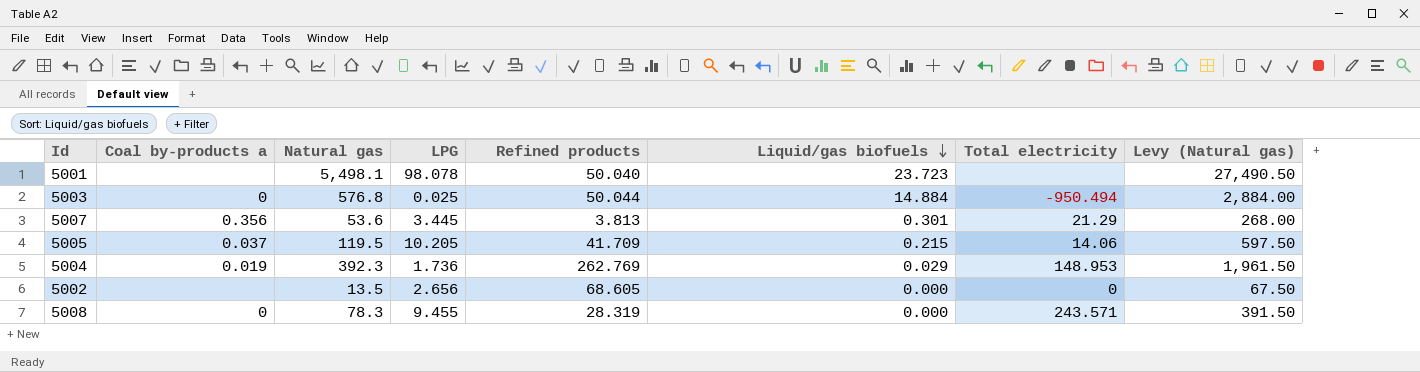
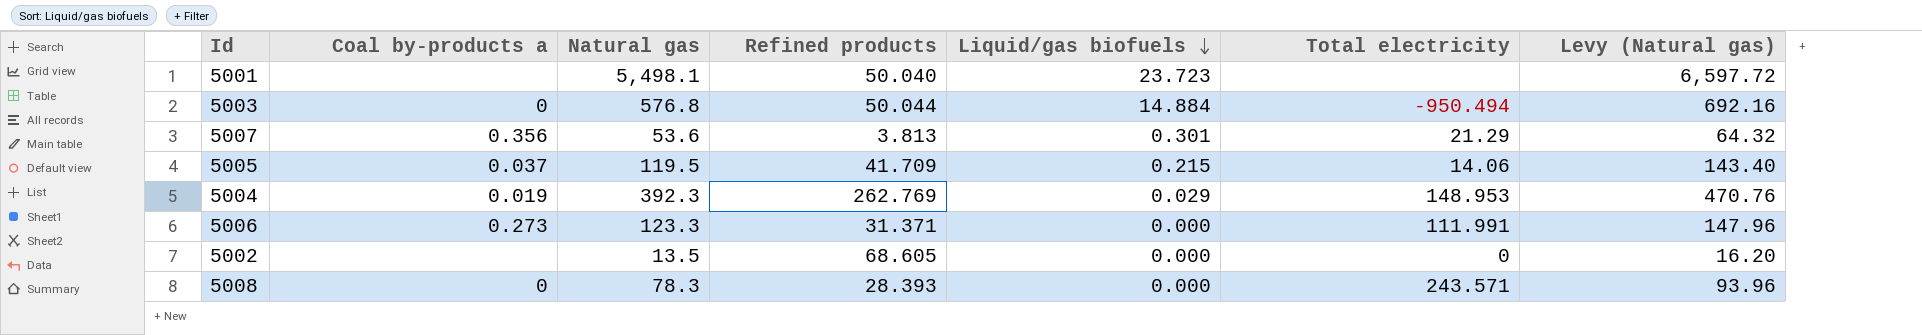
column LPG | position: 4 -> none
column Levy (Natural gas) | formula: [Natural gas] * 5 -> [Natural gas] * 1.2
row 5006: none -> 0.273 | 123.3 | 31.371 | 0.000 | 111.991 | 147.96
5008 | Refined products: 28.319 -> 28.393

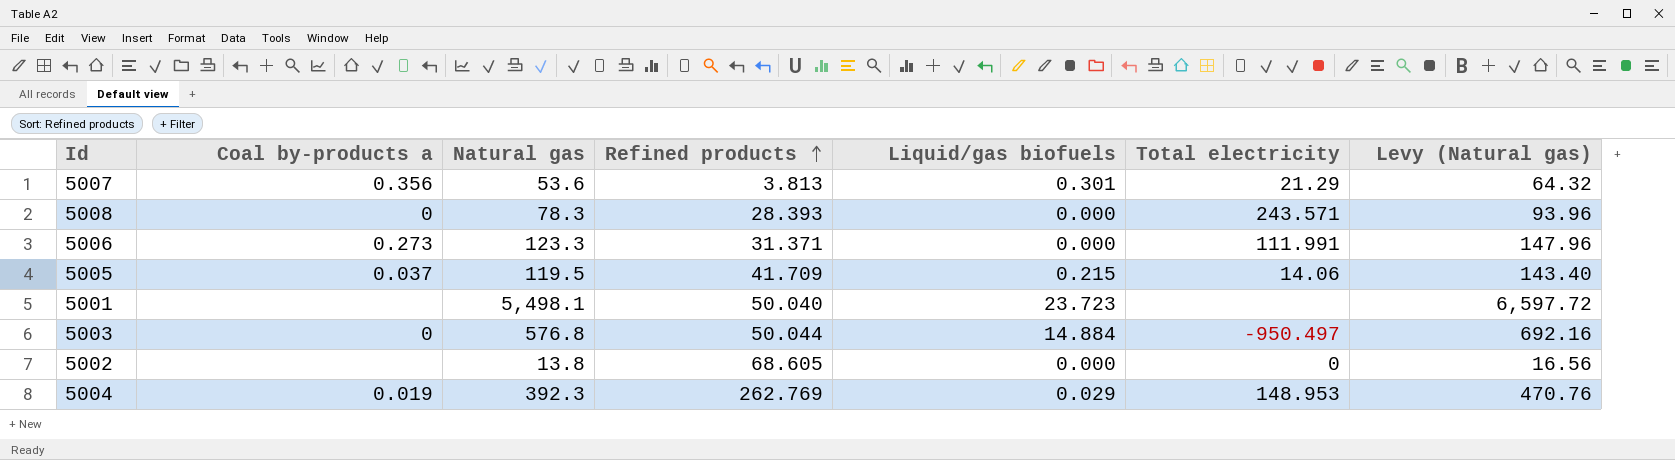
row order: Liquid/gas biofuels descending -> Refined products ascending
5003 | Total electricity: -950.494 -> -950.497
5002 | Natural gas: 13.5 -> 13.8
5002 | Levy (Natural gas): 16.20 -> 16.56

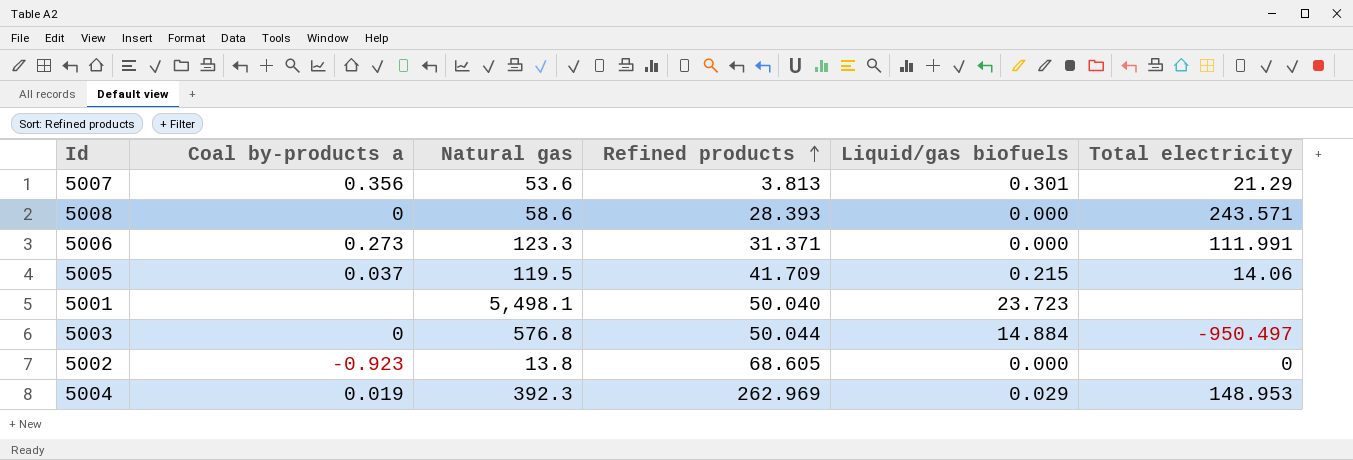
column Levy (Natural gas) | formula: [Natural gas] * 1.2 -> none
5008 | Natural gas: 78.3 -> 58.6
5002 | Coal by-products a: none -> -0.923
5004 | Refined products: 262.769 -> 262.969

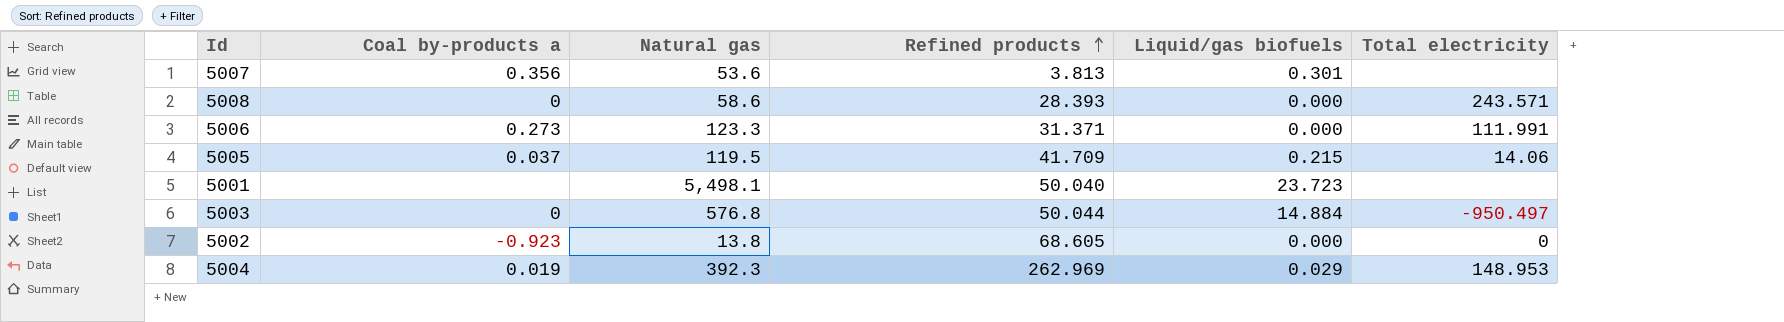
5007 | Total electricity: 21.29 -> none

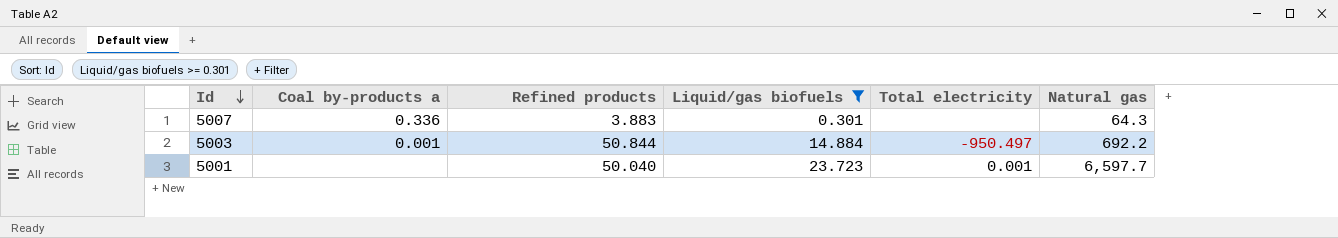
filter: none -> Liquid/gas biofuels >= 0.301
row order: Refined products ascending -> Id descending
column Natural gas | position: 3 -> 6
5007 | Coal by-products a: 0.356 -> 0.336
5007 | Refined products: 3.813 -> 3.883
5007 | Natural gas: 53.6 -> 64.3
5003 | Coal by-products a: 0 -> 0.001
5003 | Refined products: 50.044 -> 50.844
5003 | Natural gas: 576.8 -> 692.2
5001 | Total electricity: none -> 0.001
5001 | Natural gas: 5,498.1 -> 6,597.7

